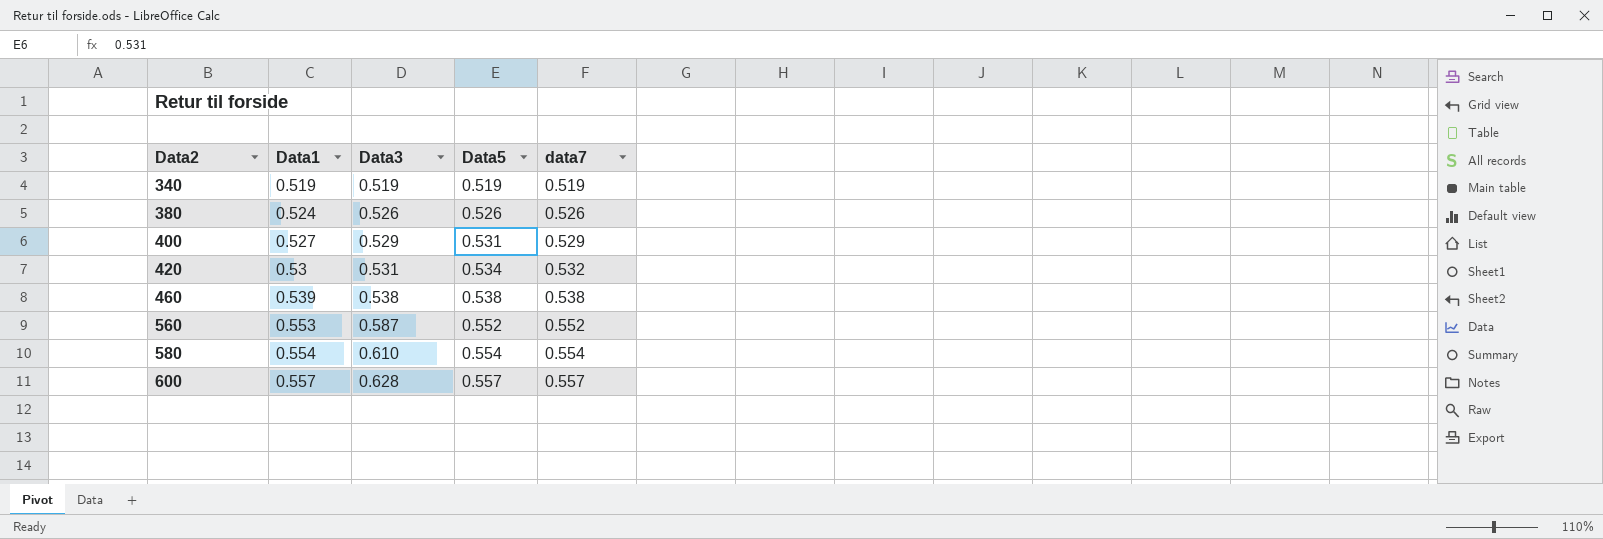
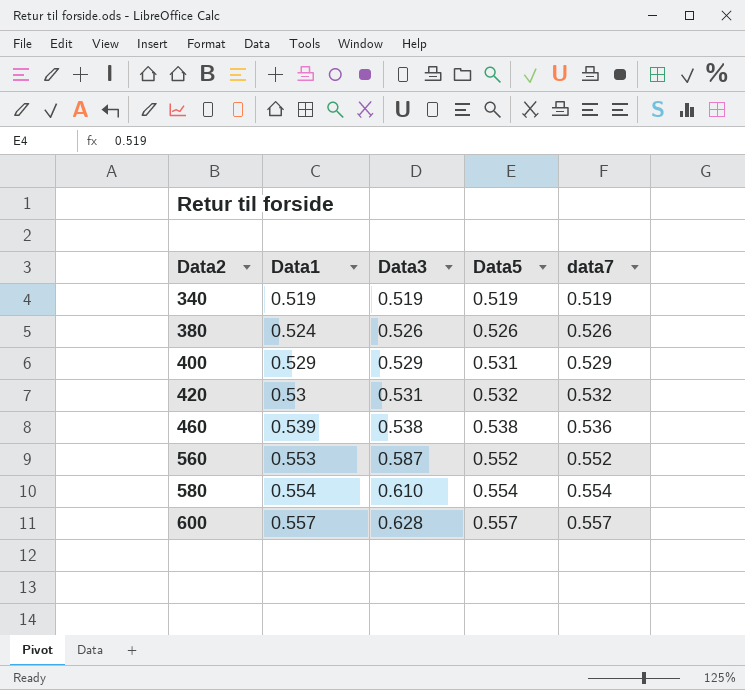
400 | Data1: 0.527 -> 0.529
420 | Data5: 0.534 -> 0.532
460 | data7: 0.538 -> 0.536

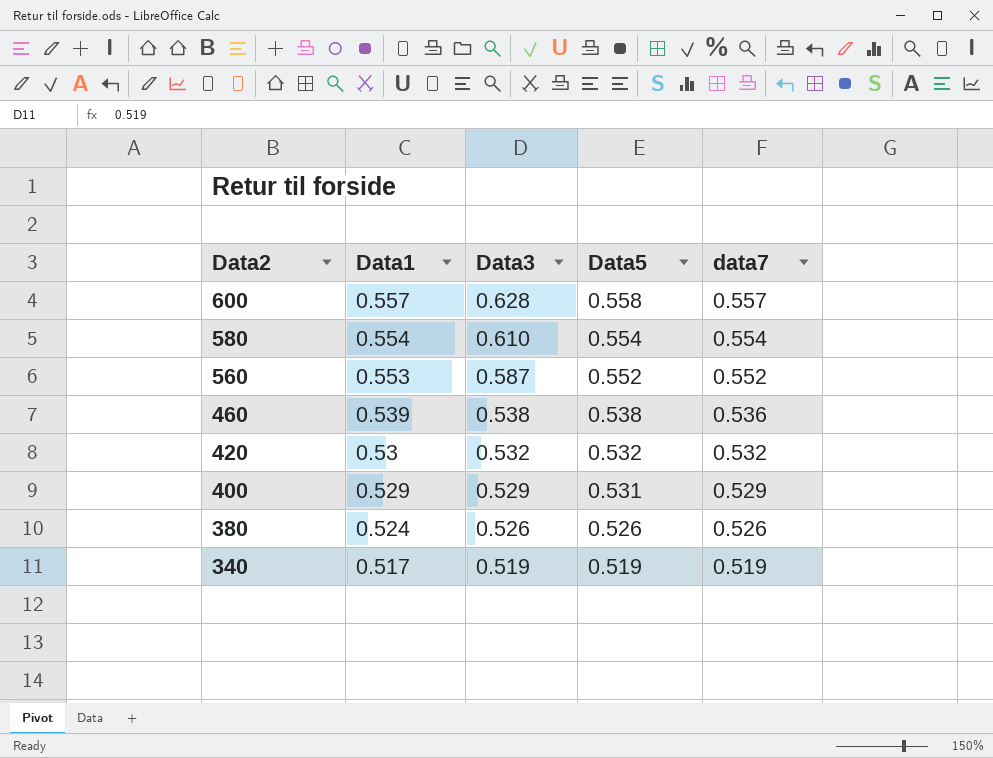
row order: Data2 ascending -> Data2 descending
600 | Data5: 0.557 -> 0.558
420 | Data3: 0.531 -> 0.532
340 | Data1: 0.519 -> 0.517

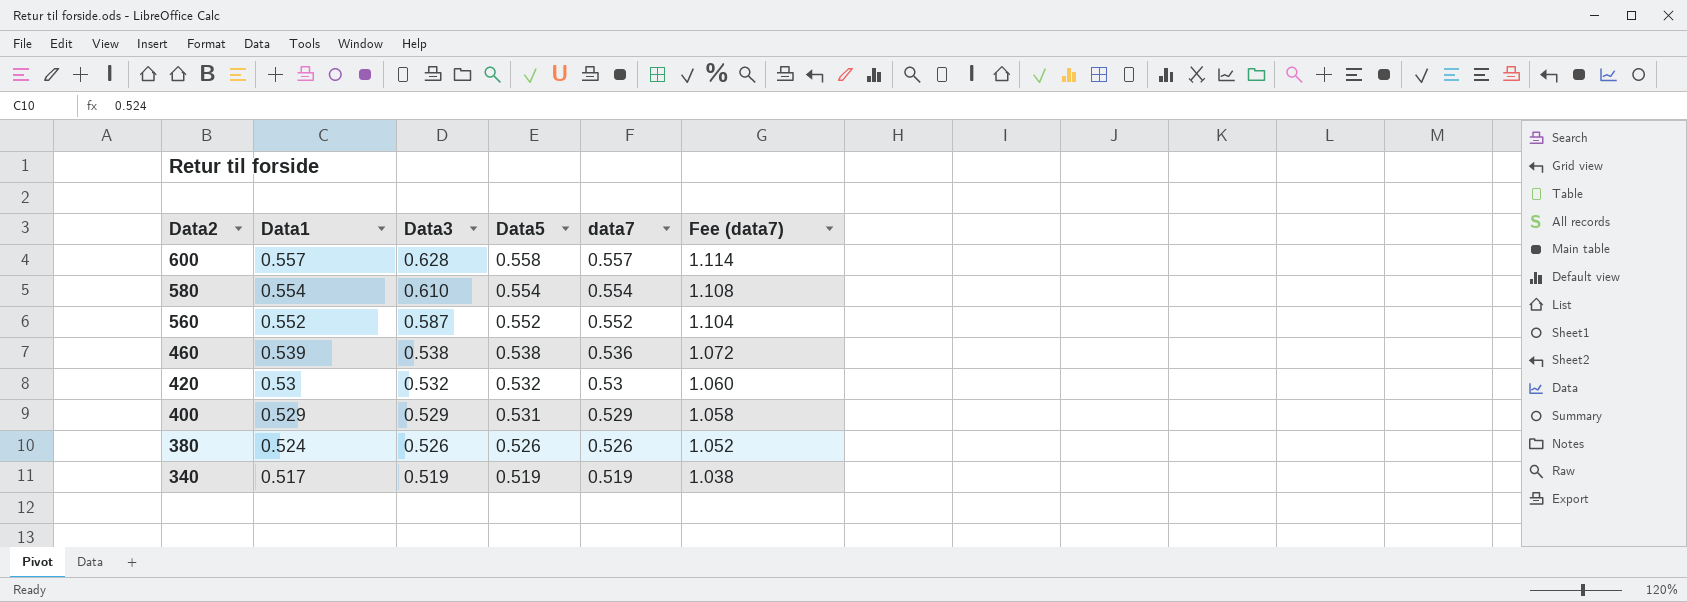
column Fee (data7) | formula: none -> [data7] * 2
560 | Data1: 0.553 -> 0.552
420 | data7: 0.532 -> 0.53

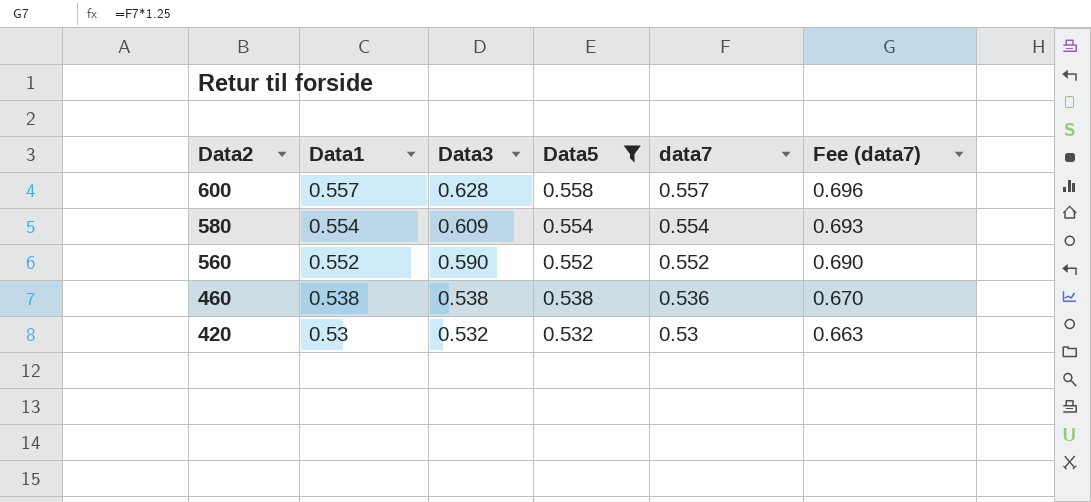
filter: none -> Data5 >= 0.532
column Fee (data7) | formula: [data7] * 2 -> [data7] * 1.25
580 | Data3: 0.610 -> 0.609
560 | Data3: 0.587 -> 0.590
460 | Data1: 0.539 -> 0.538

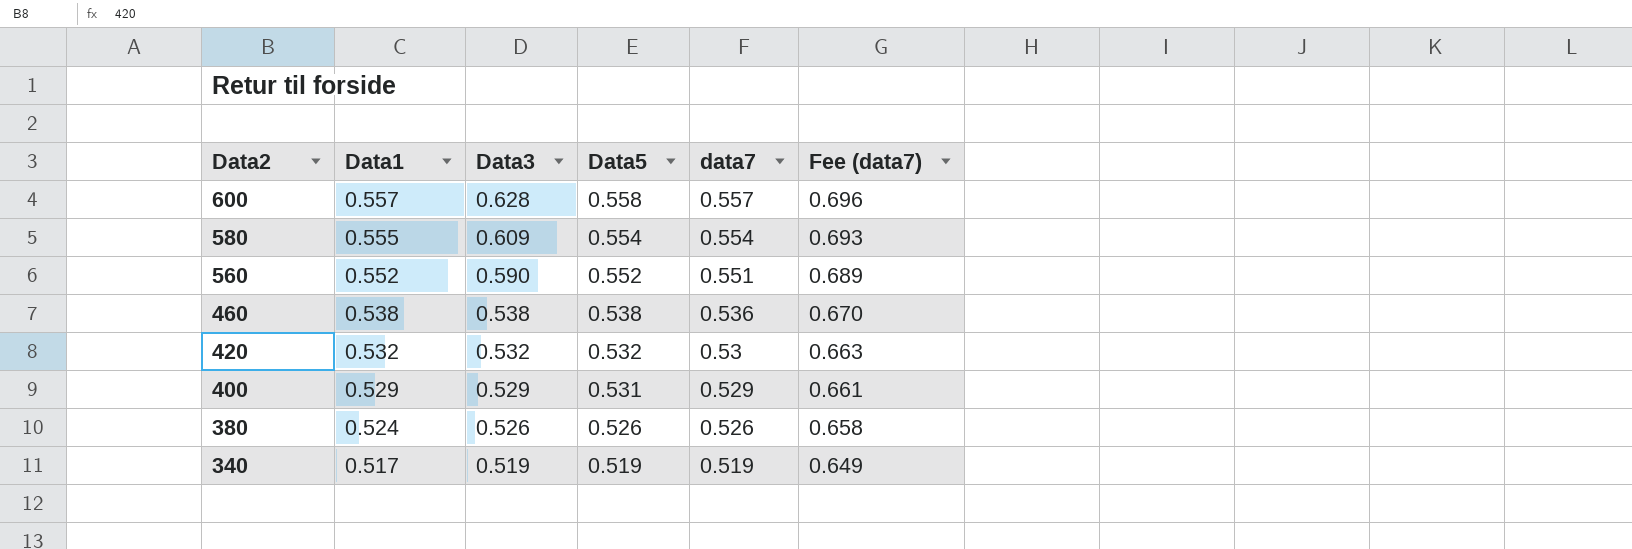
filter: Data5 >= 0.532 -> none
580 | Data1: 0.554 -> 0.555
560 | data7: 0.552 -> 0.551
560 | Fee (data7): 0.690 -> 0.689
420 | Data1: 0.53 -> 0.532

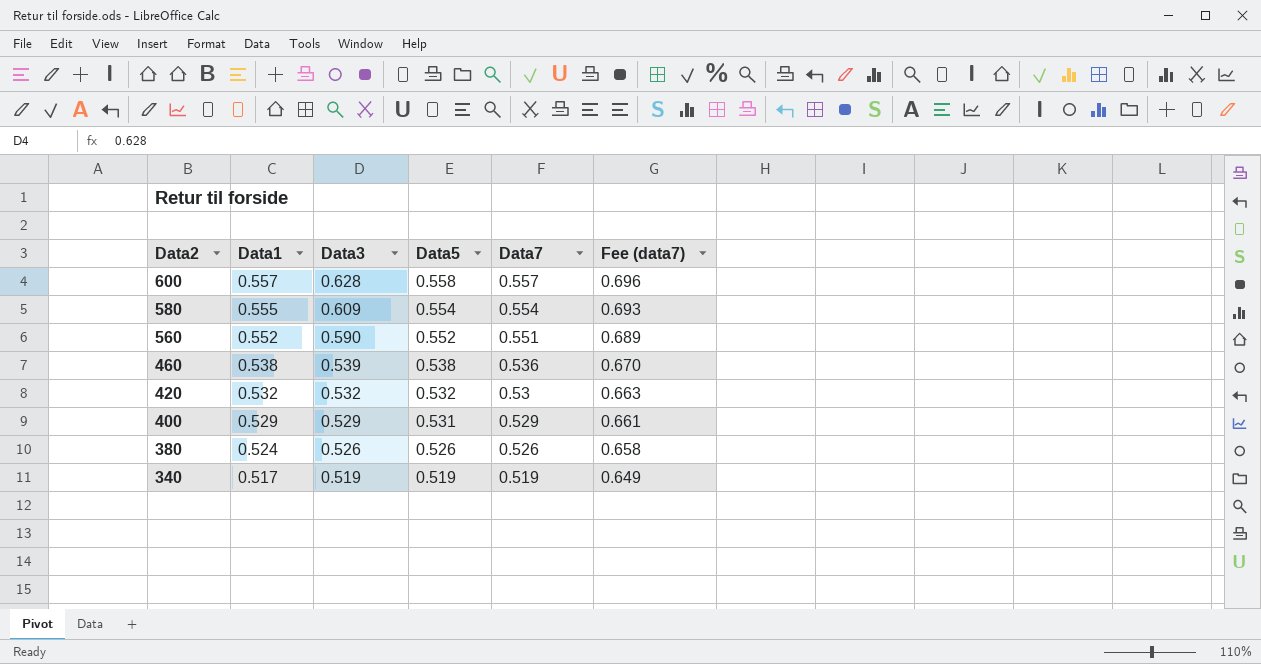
column name: data7 -> Data7
460 | Data3: 0.538 -> 0.539

